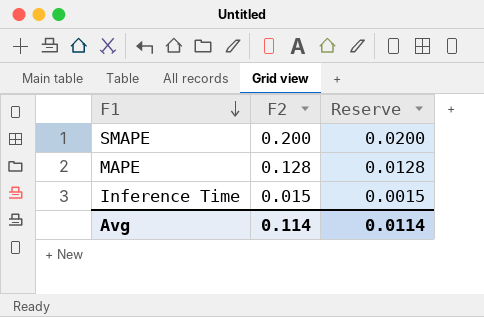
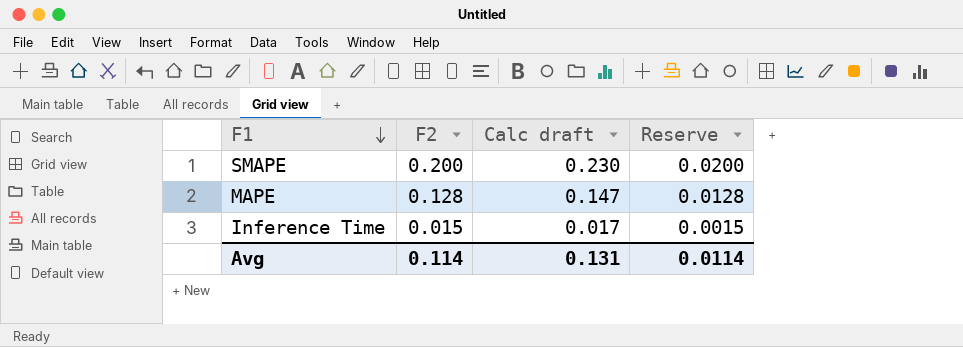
column Calc draft | formula: none -> [F2] * 1.15

